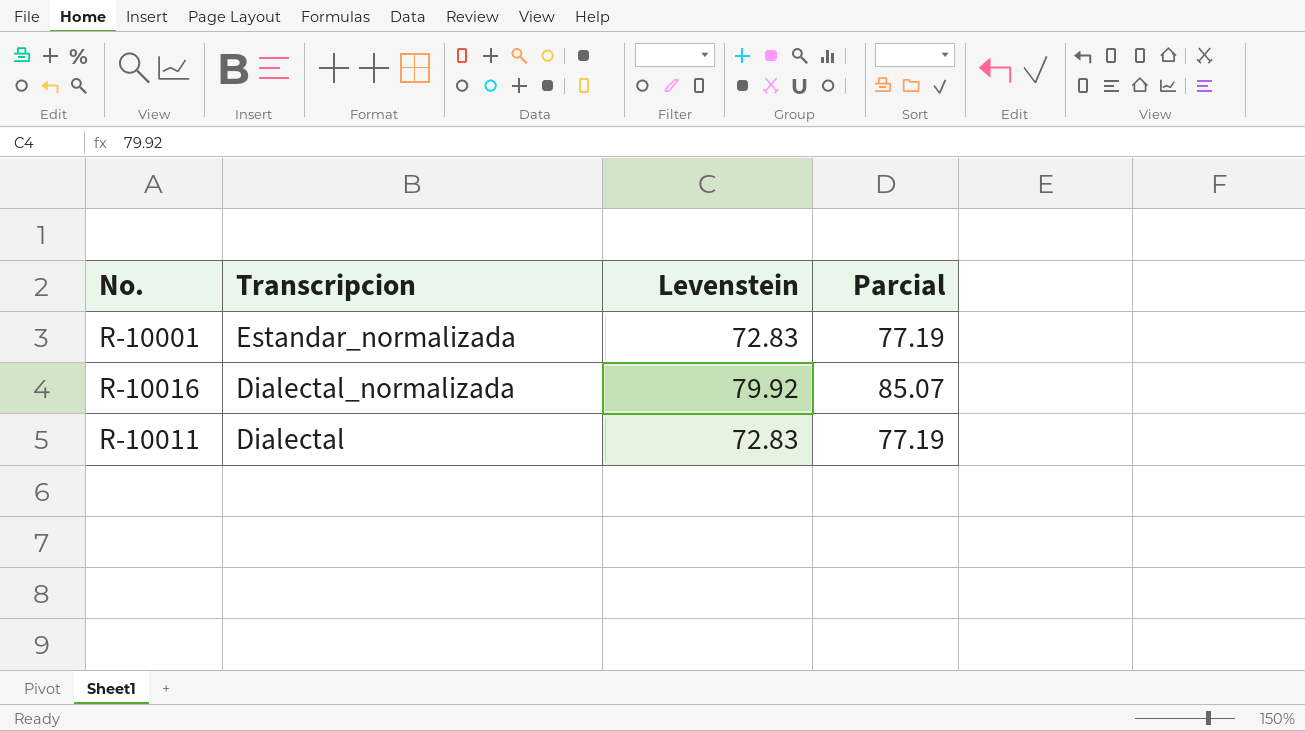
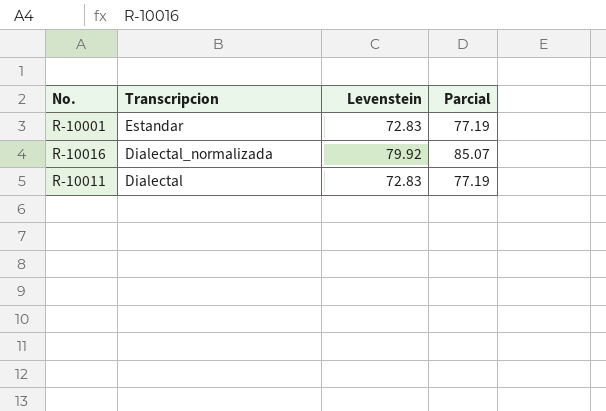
R-10001 | Transcripcion: Estandar_normalizada -> Estandar

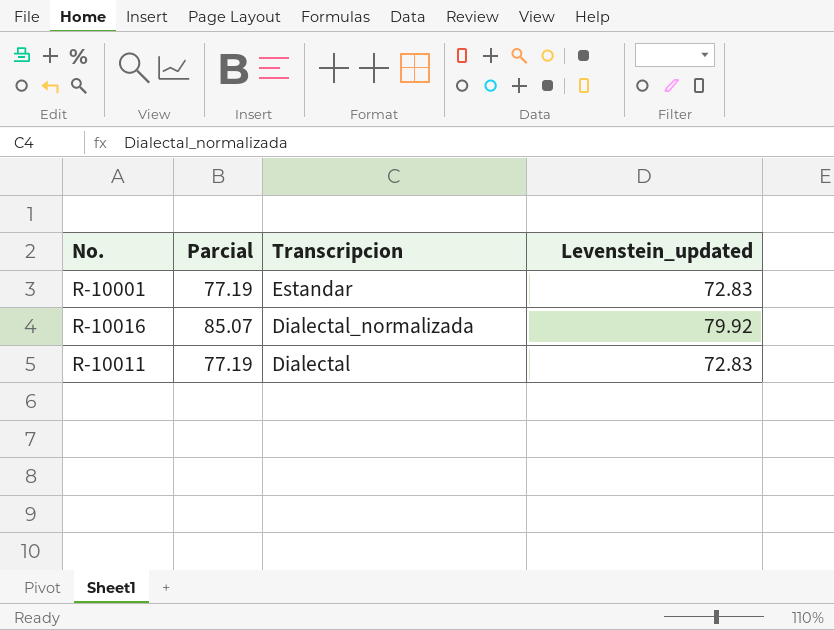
column Parcial | position: 4 -> 2
column name: Levenstein -> Levenstein_updated

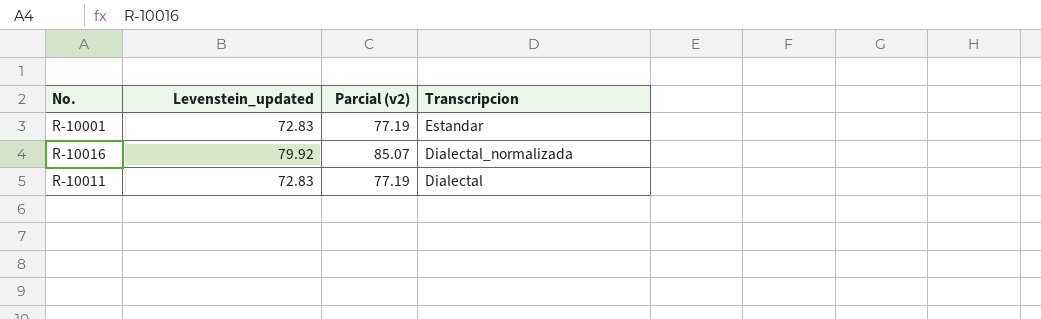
column Levenstein_updated | position: 4 -> 2
column name: Parcial -> Parcial (v2)

